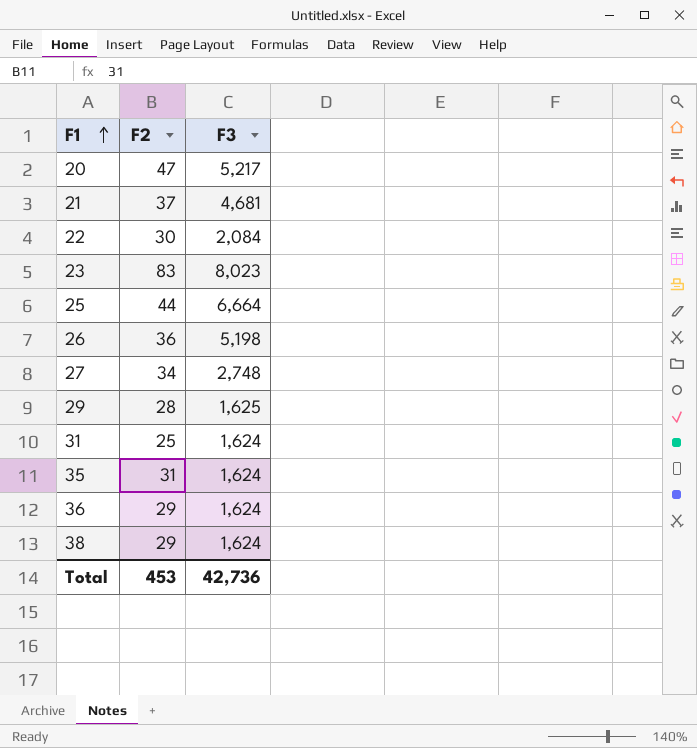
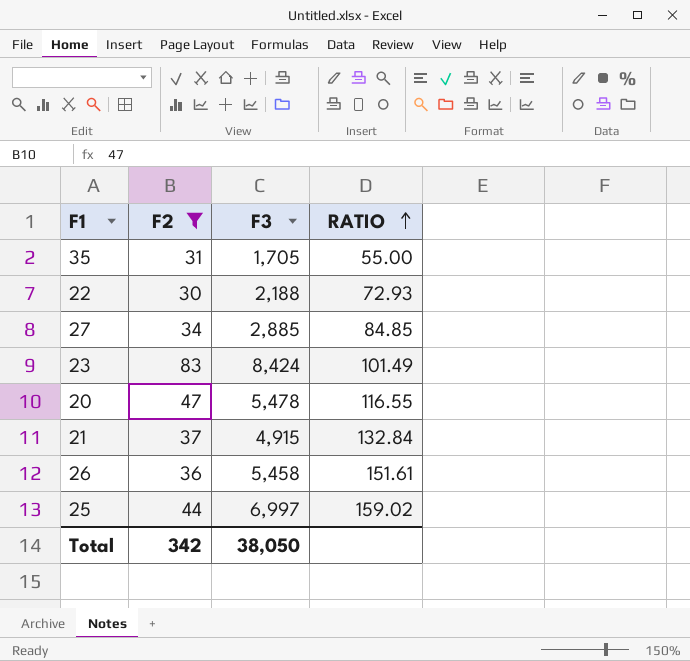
filter: none -> F2 >= 30
row order: F1 ascending -> RATIO ascending
column RATIO | formula: none -> [F3] / [F2]
35 | F3: 1,624 -> 1,705
22 | F3: 2,084 -> 2,188
27 | F3: 2,748 -> 2,885
23 | F3: 8,023 -> 8,424
20 | F3: 5,217 -> 5,478
21 | F3: 4,681 -> 4,915
26 | F3: 5,198 -> 5,458
25 | F3: 6,664 -> 6,997
Total | F2: 453 -> 342
Total | F3: 42,736 -> 38,050

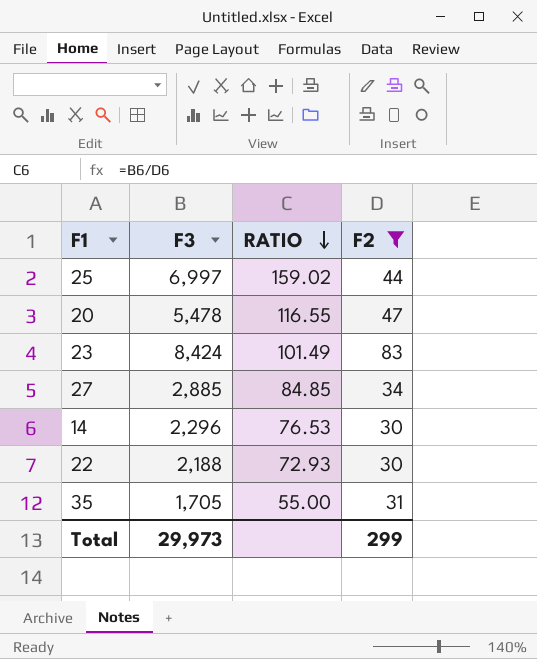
row order: RATIO ascending -> RATIO descending
column F2 | position: 2 -> 4
row 21: 37 | 4,915 | 132.84 -> none
row 26: 36 | 5,458 | 151.61 -> none
row 14: none -> 2,296 | 76.53 | 30
Total | F3: 38,050 -> 29,973
Total | F2: 342 -> 299

